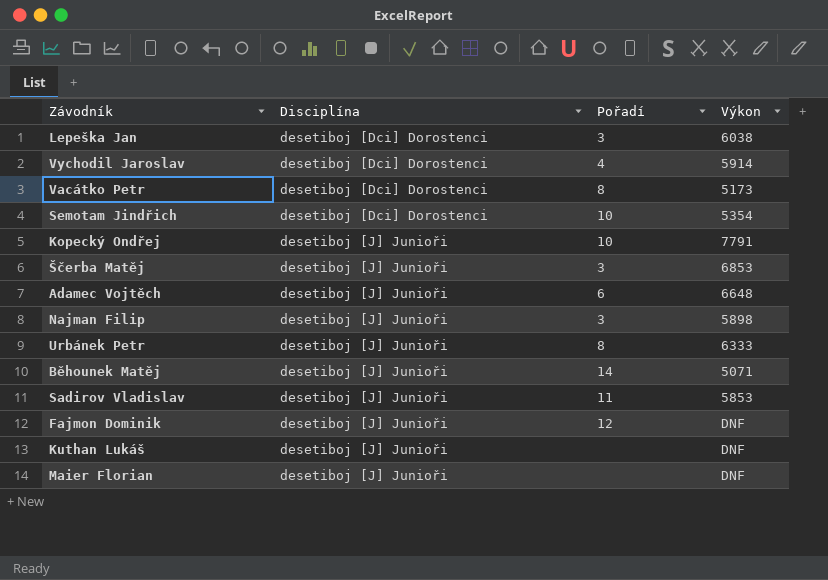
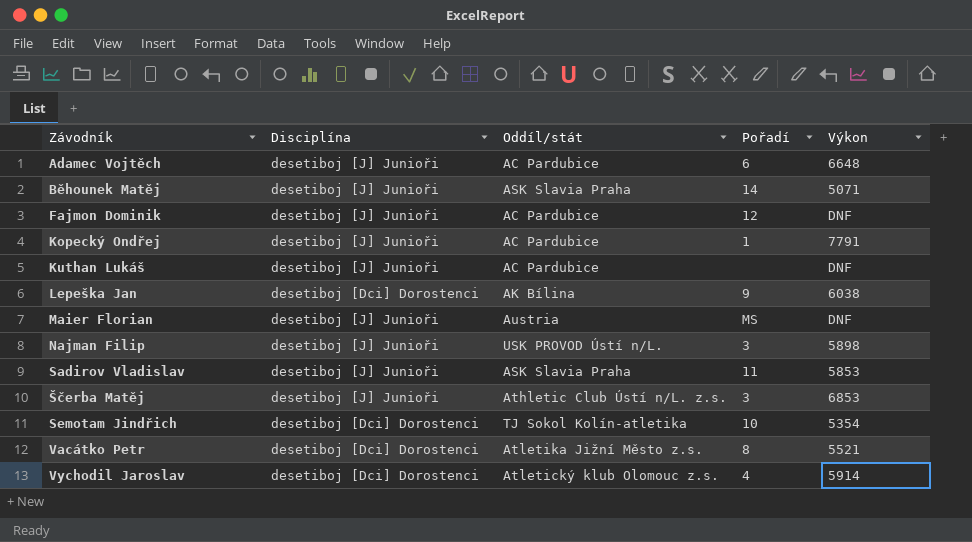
row order: Disciplína ascending -> Závodník ascending
column Oddíl/stát | position: none -> 3
row Urbánek Petr: desetiboj [J] Junioři | 8 | 6333 -> none
Kopecký Ondřej | Pořadí: 10 -> 1
Lepeška Jan | Pořadí: 3 -> 9
Maier Florian | Pořadí: none -> MS
Vacátko Petr | Výkon: 5173 -> 5521

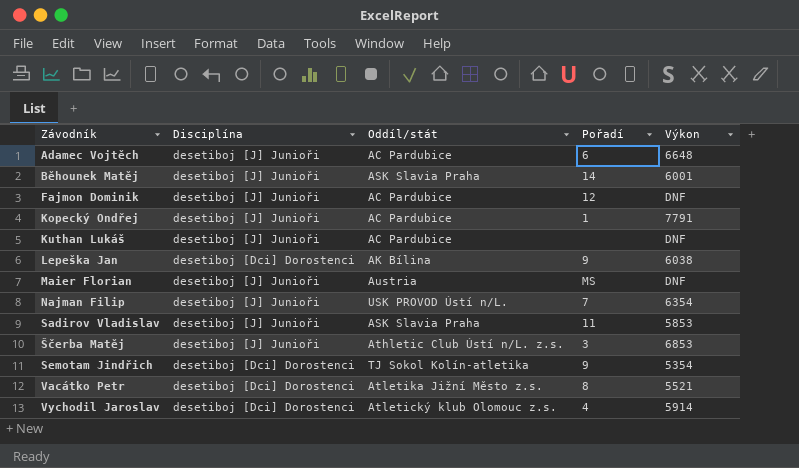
Běhounek Matěj | Výkon: 5071 -> 6001
Najman Filip | Pořadí: 3 -> 7
Najman Filip | Výkon: 5898 -> 6354
Semotam Jindřich | Pořadí: 10 -> 9

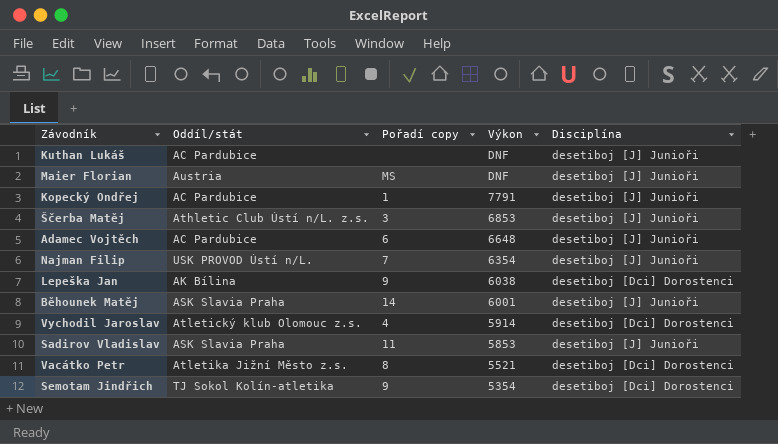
row order: Závodník ascending -> Výkon descending
column name: Pořadí -> Pořadí copy
column Disciplína | position: 2 -> 5
row Fajmon Dominik: desetiboj [J] Junioři | AC Pardubice | 12 | DNF -> none

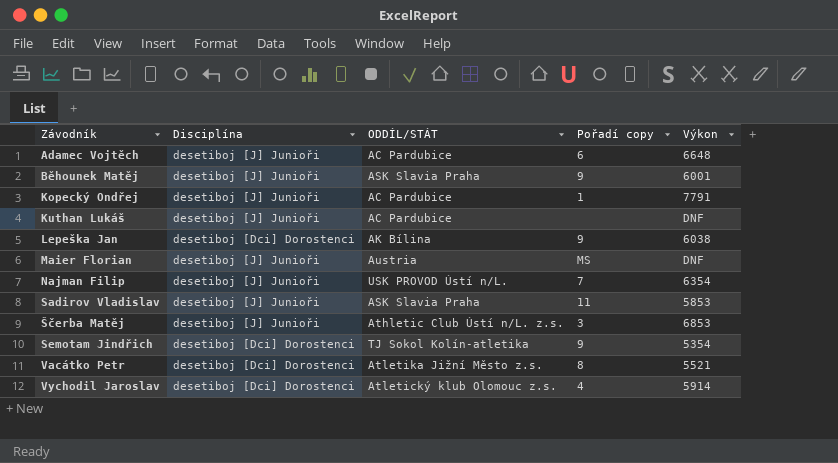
row order: Výkon descending -> Závodník ascending
column Disciplína | position: 5 -> 2
column name: Oddíl/stát -> ODDÍL/STÁT
Běhounek Matěj | Pořadí copy: 14 -> 9

